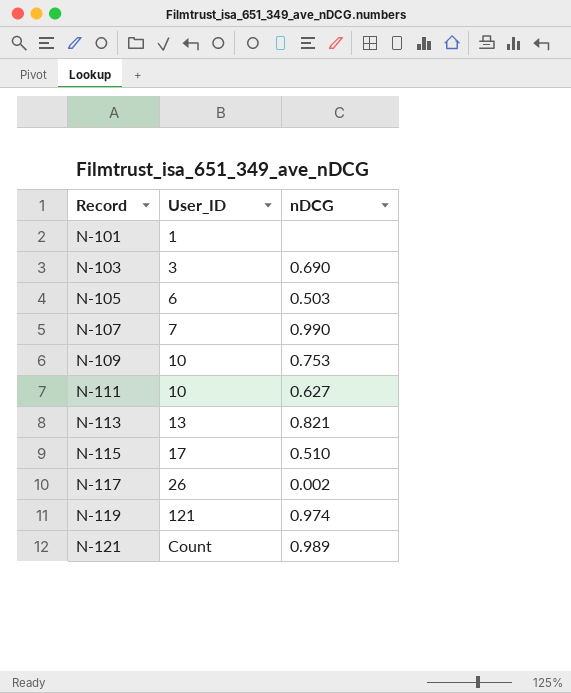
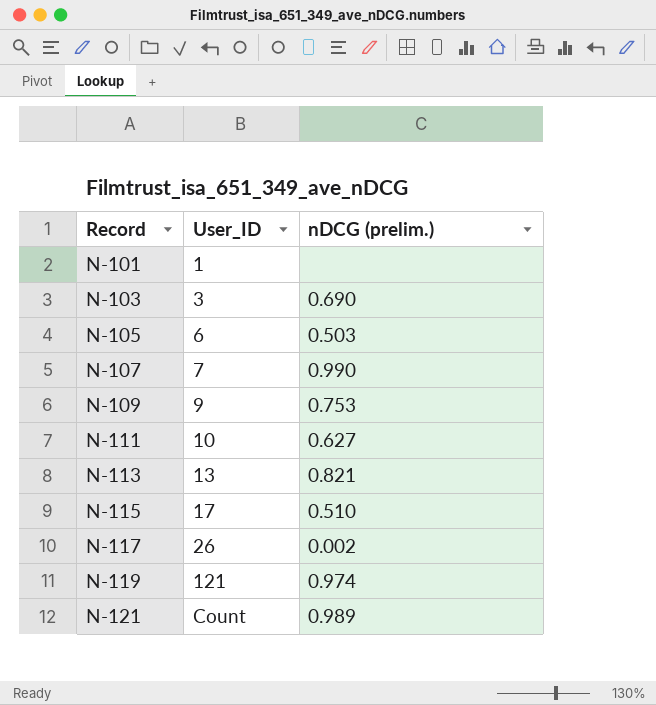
column name: nDCG -> nDCG (prelim.)
N-109 | User_ID: 10 -> 9

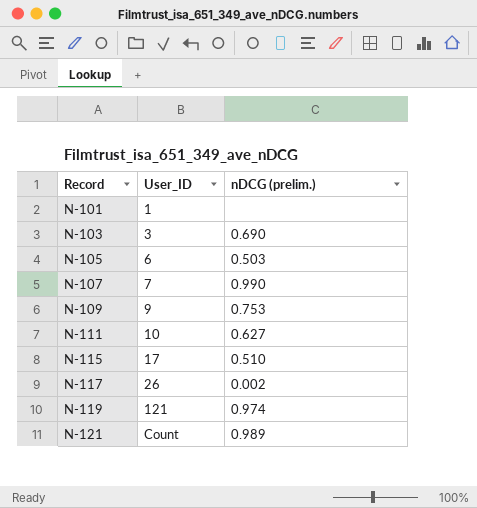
row N-113: 13 | 0.821 -> none

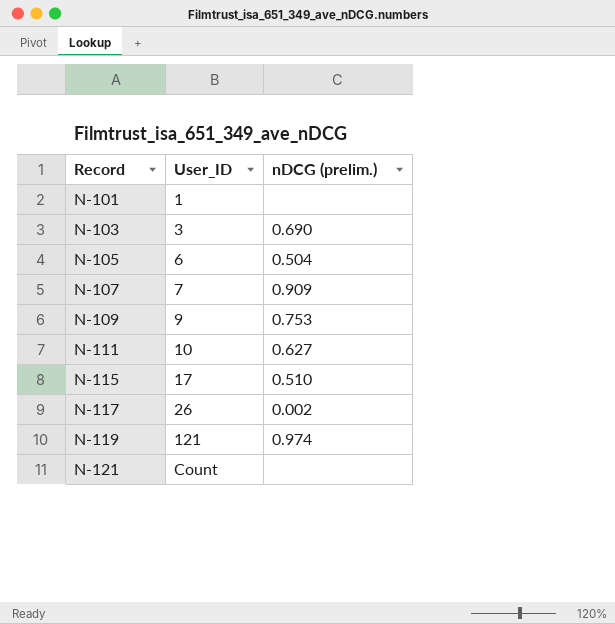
N-105 | nDCG (prelim.): 0.503 -> 0.504
N-107 | nDCG (prelim.): 0.990 -> 0.909
N-121 | nDCG (prelim.): 0.989 -> none

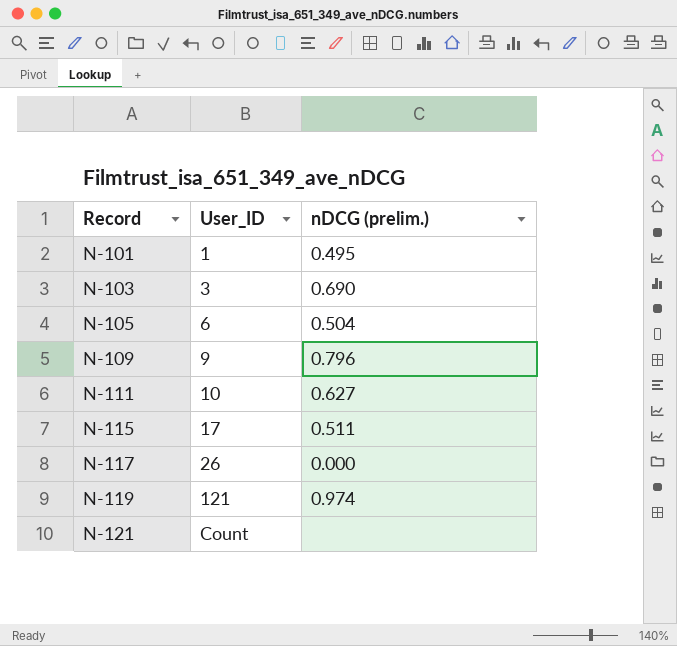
row N-107: 7 | 0.909 -> none
N-101 | nDCG (prelim.): none -> 0.495
N-109 | nDCG (prelim.): 0.753 -> 0.796
N-115 | nDCG (prelim.): 0.510 -> 0.511
N-117 | nDCG (prelim.): 0.002 -> 0.000

